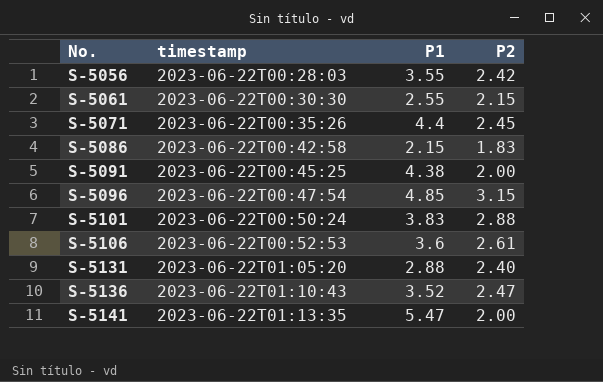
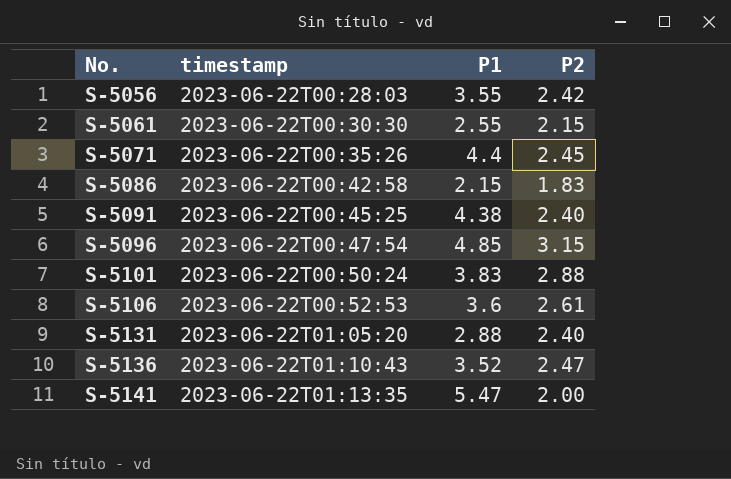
S-5091 | P2: 2.00 -> 2.40

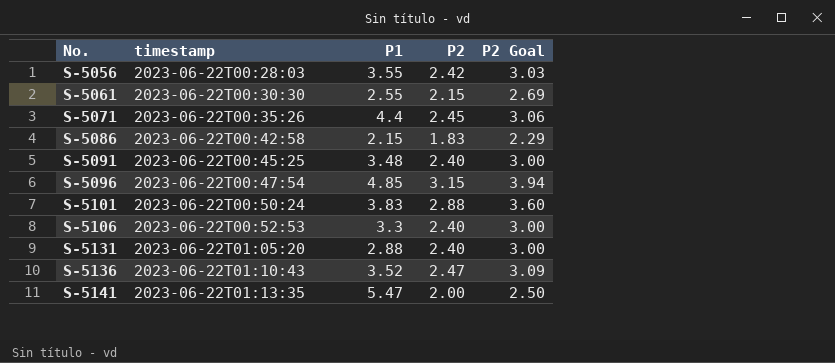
column P2 Goal | formula: none -> [P2] * 1.25
S-5091 | P1: 4.38 -> 3.48
S-5106 | P1: 3.6 -> 3.3
S-5106 | P2: 2.61 -> 2.40

